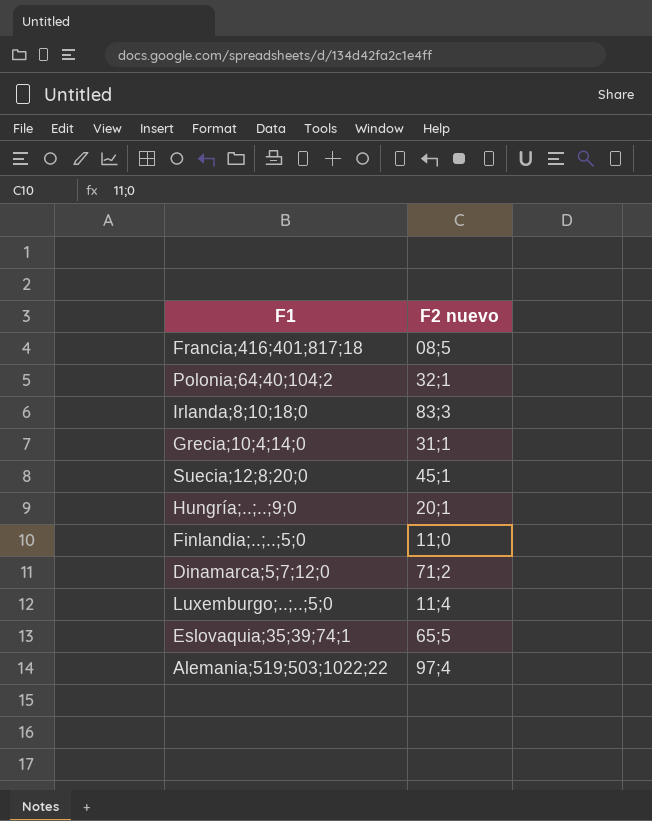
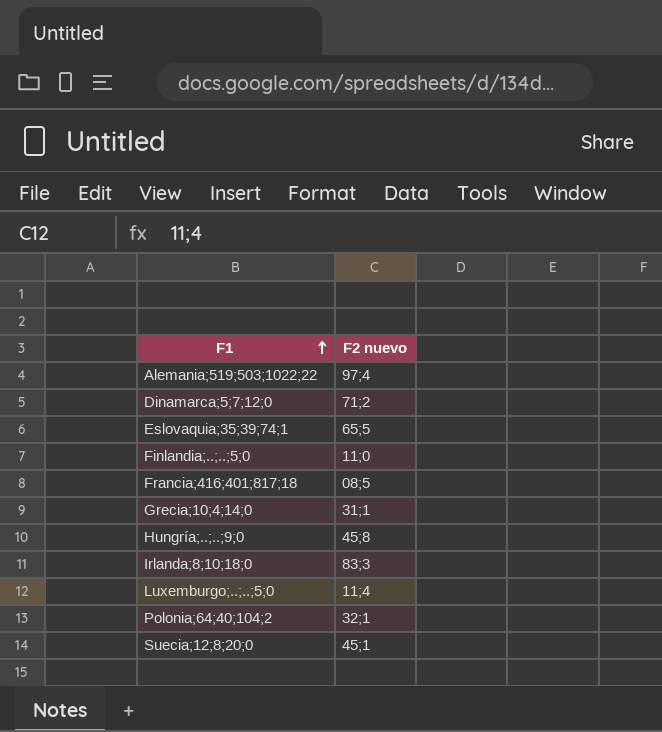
row order: none -> F1 ascending
Hungría;..;..;9;0 | F2 nuevo: 20;1 -> 45;8

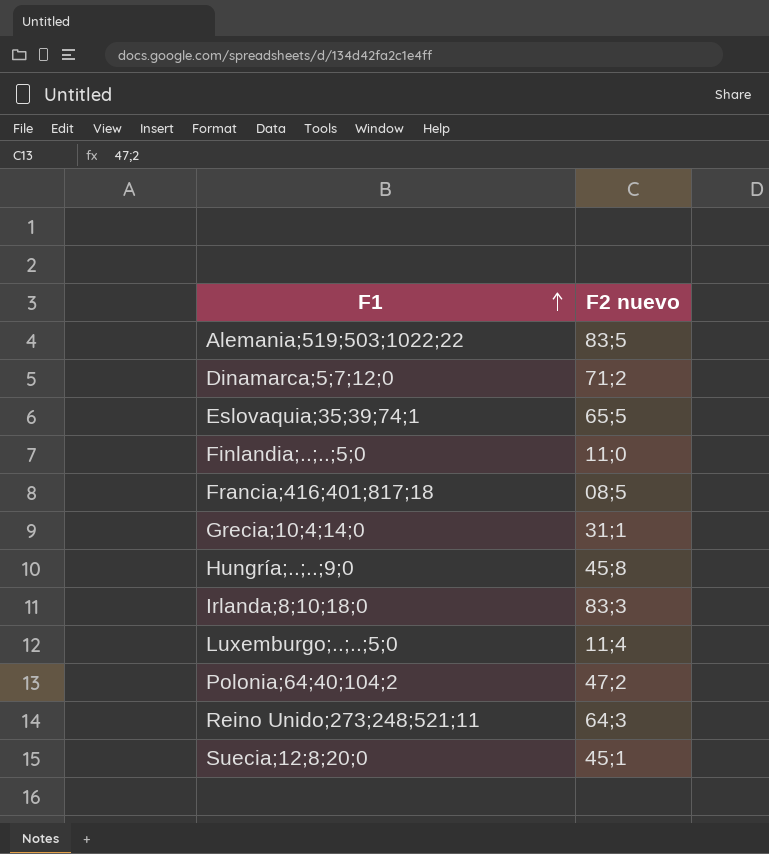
Alemania;519;503;1022;22 | F2 nuevo: 97;4 -> 83;5
Polonia;64;40;104;2 | F2 nuevo: 32;1 -> 47;2
row Reino Unido;273;248;521;11: none -> 64;3

